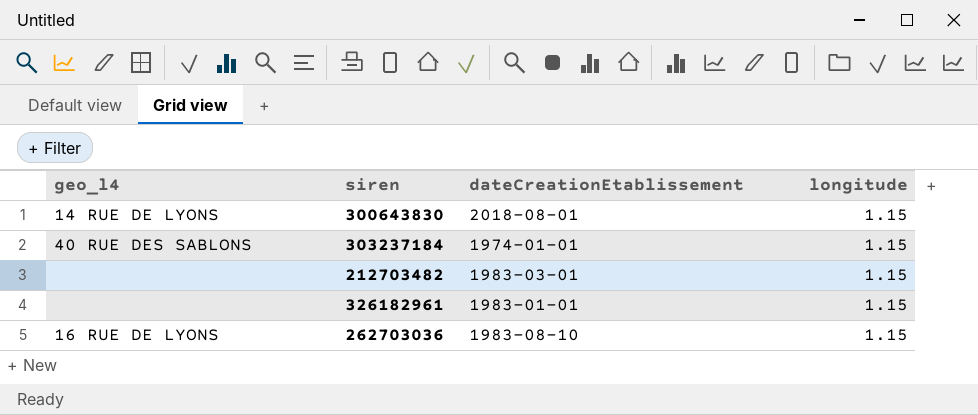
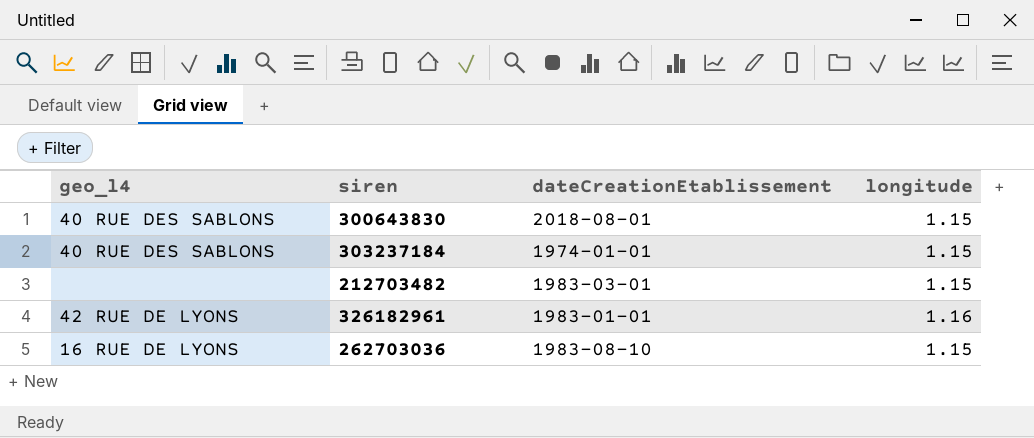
300643830 | geo_l4: 14 RUE DE LYONS -> 40 RUE DES SABLONS
326182961 | geo_l4: none -> 42 RUE DE LYONS
326182961 | longitude: 1.15 -> 1.16

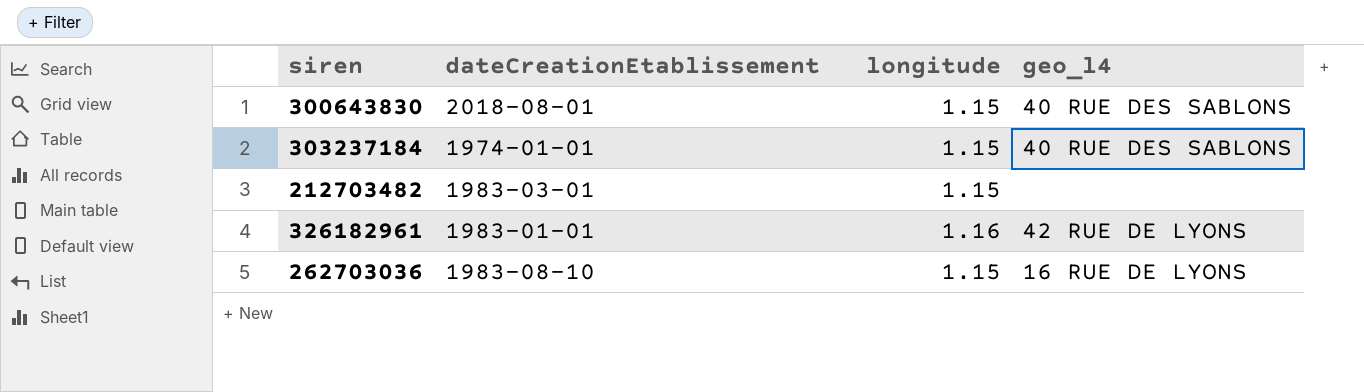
column geo_l4 | position: 1 -> 4

